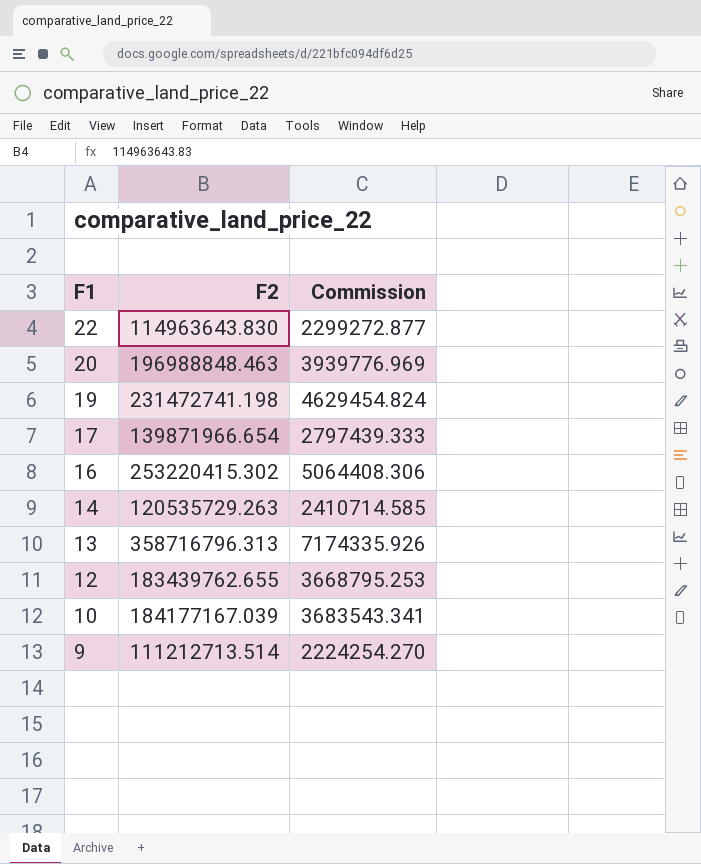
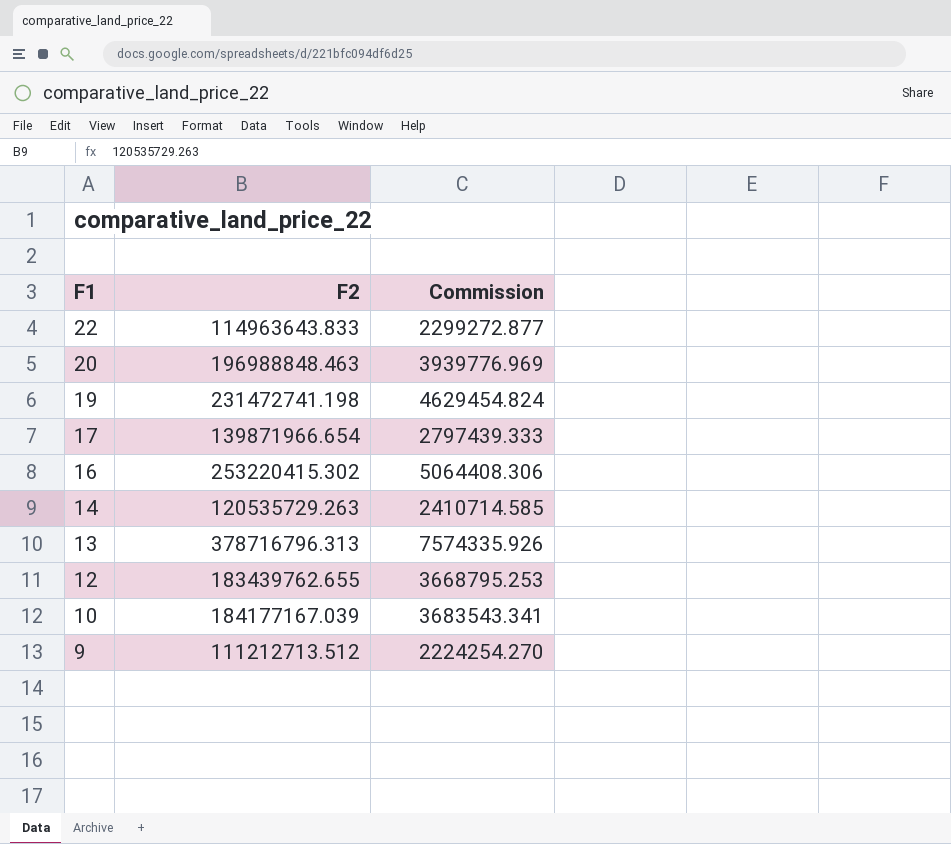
22 | F2: 114963643.830 -> 114963643.833
13 | F2: 358716796.313 -> 378716796.313
13 | Commission: 7174335.926 -> 7574335.926
9 | F2: 111212713.514 -> 111212713.512

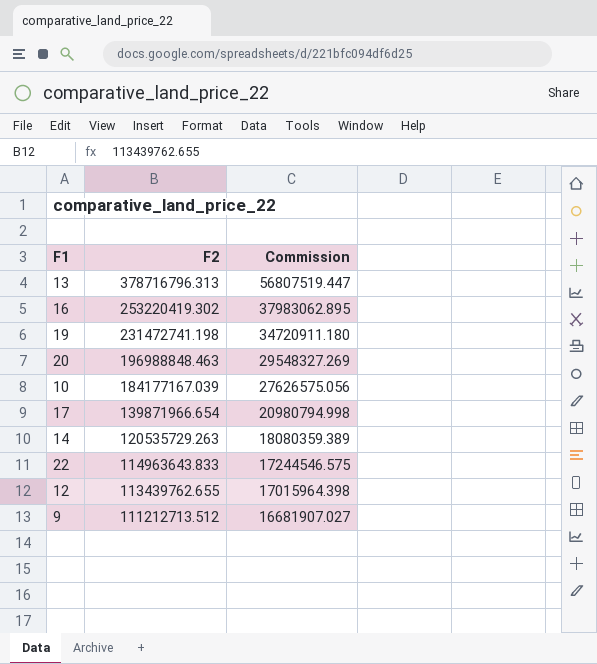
row order: F1 descending -> F2 descending
column Commission | formula: [F2] * 0.02 -> [F2] * 0.15
16 | F2: 253220415.302 -> 253220419.302
12 | F2: 183439762.655 -> 113439762.655

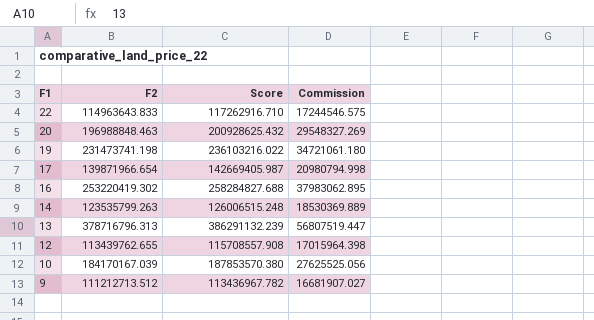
row order: F2 descending -> F1 descending
column Score | formula: none -> [F2] * 1.02
19 | F2: 231472741.198 -> 231473741.198
19 | Commission: 34720911.180 -> 34721061.180
14 | F2: 120535729.263 -> 123535799.263
14 | Commission: 18080359.389 -> 18530369.889
10 | F2: 184177167.039 -> 184170167.039
10 | Commission: 27626575.056 -> 27625525.056

